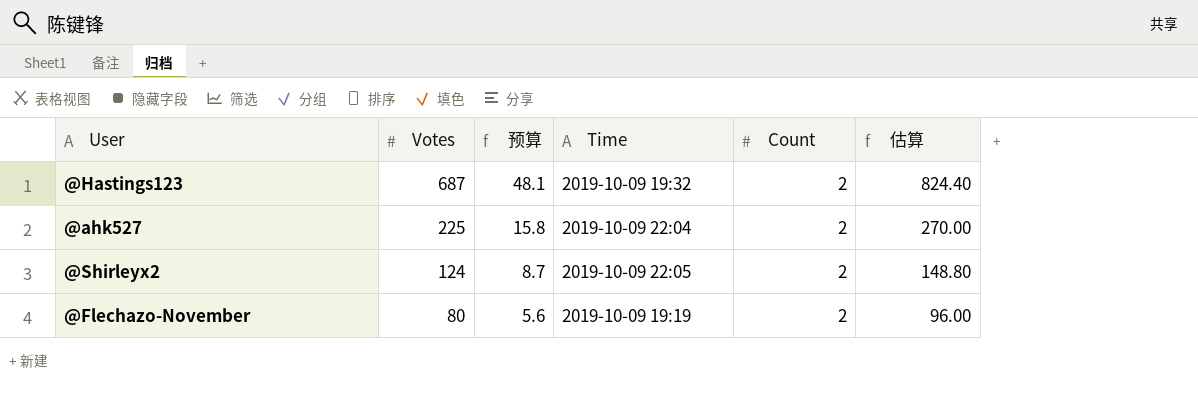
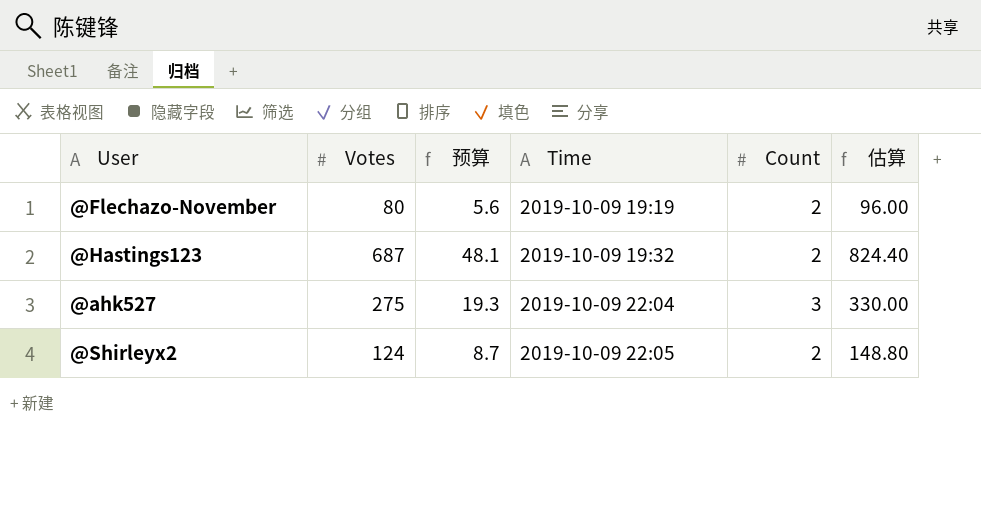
row order: Votes descending -> Time ascending
@ahk527 | Votes: 225 -> 275
@ahk527 | 预算: 15.8 -> 19.3
@ahk527 | Count: 2 -> 3
@ahk527 | 估算: 270.00 -> 330.00

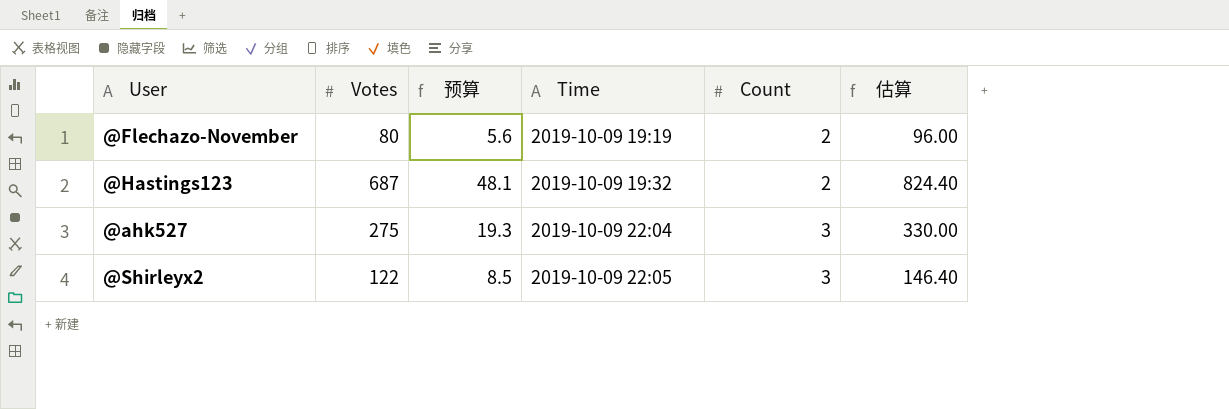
@Shirleyx2 | Votes: 124 -> 122
@Shirleyx2 | 预算: 8.7 -> 8.5
@Shirleyx2 | Count: 2 -> 3
@Shirleyx2 | 估算: 148.80 -> 146.40

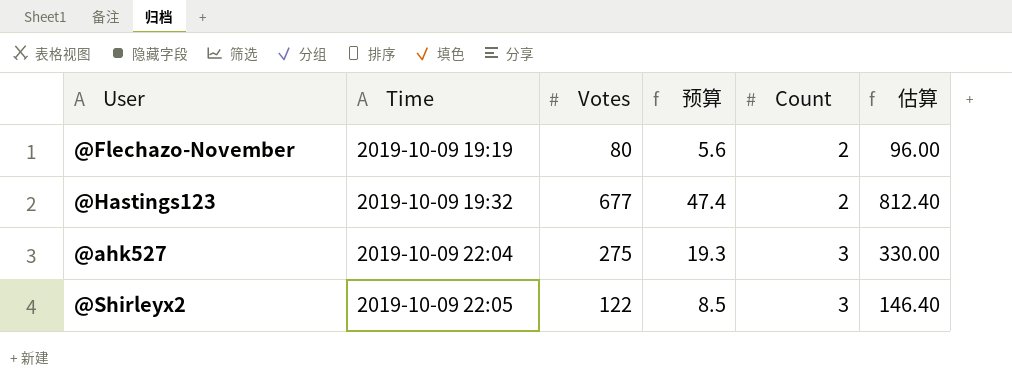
column Time | position: 4 -> 2
@Hastings123 | Votes: 687 -> 677
@Hastings123 | 预算: 48.1 -> 47.4
@Hastings123 | 估算: 824.40 -> 812.40

